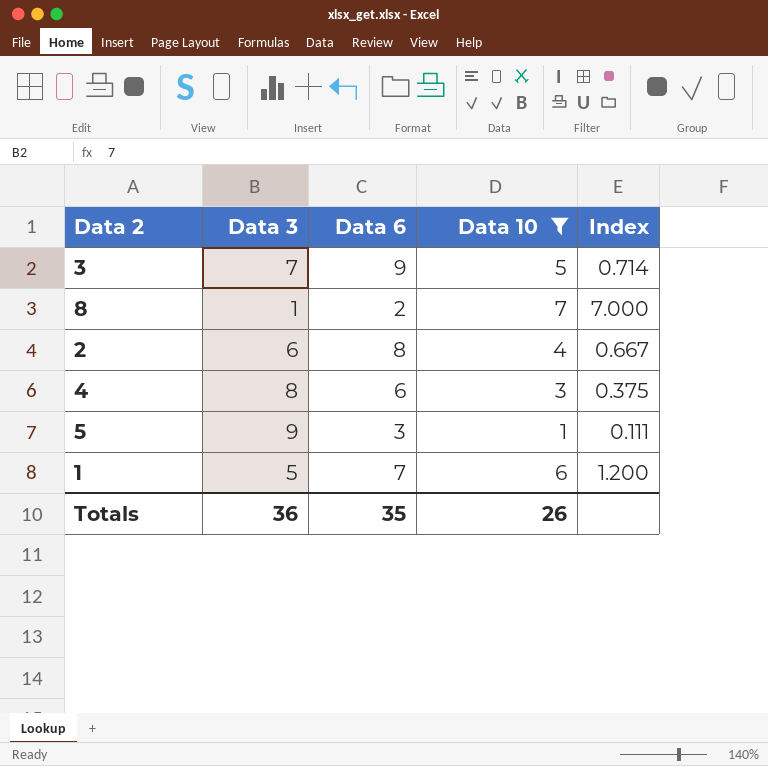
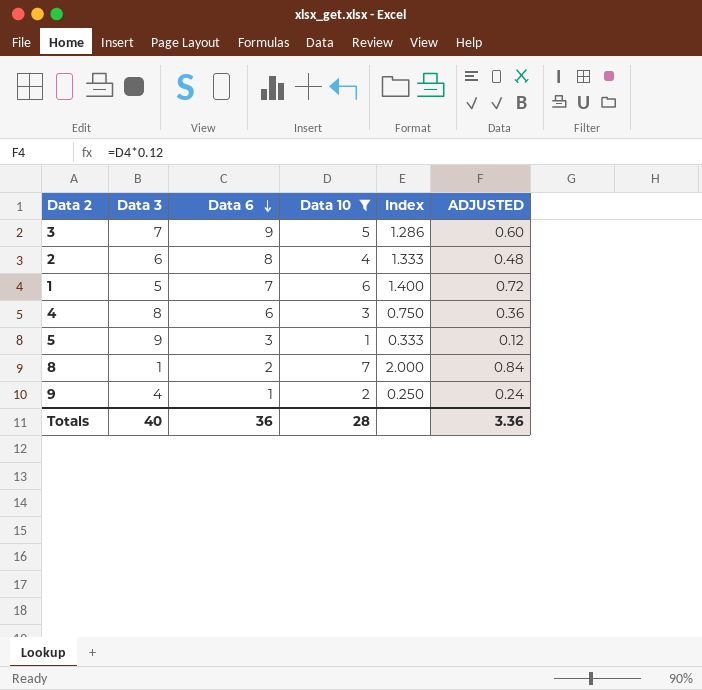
row order: none -> Data 6 descending
column Index | formula: [Data 10] / [Data 3] -> [Data 6] / [Data 3]
column ADJUSTED | formula: none -> [Data 10] * 0.12
row 9: none -> 4 | 1 | 2 | 0.250 | 0.24
Totals | Data 3: 36 -> 40
Totals | Data 6: 35 -> 36
Totals | Data 10: 26 -> 28

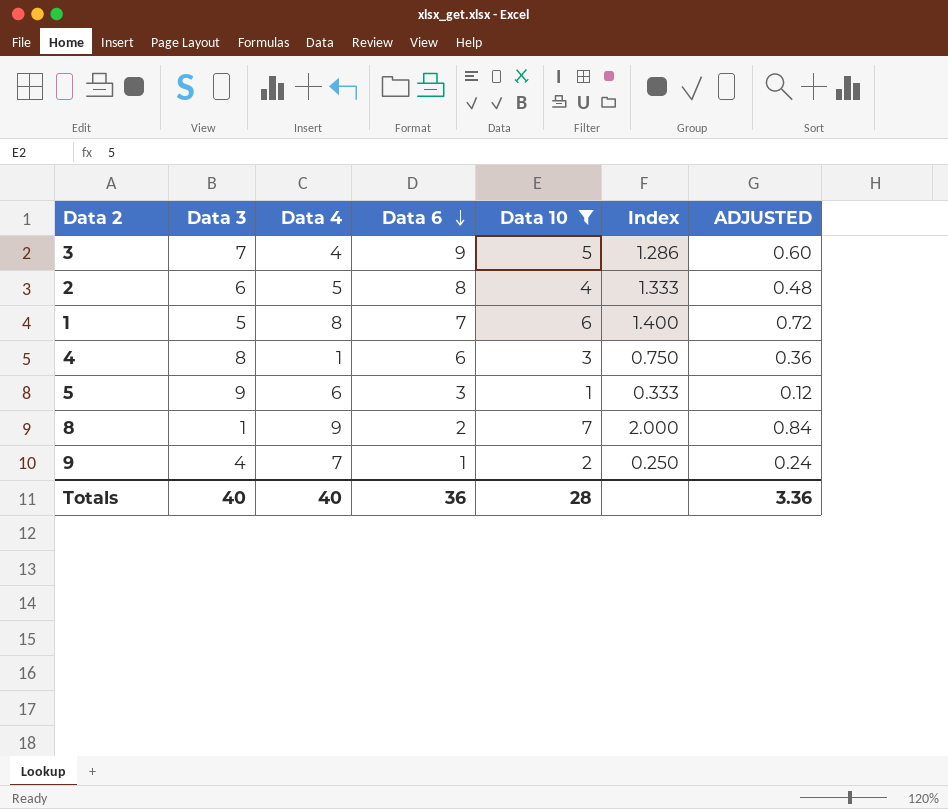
column Data 4 | position: none -> 3

